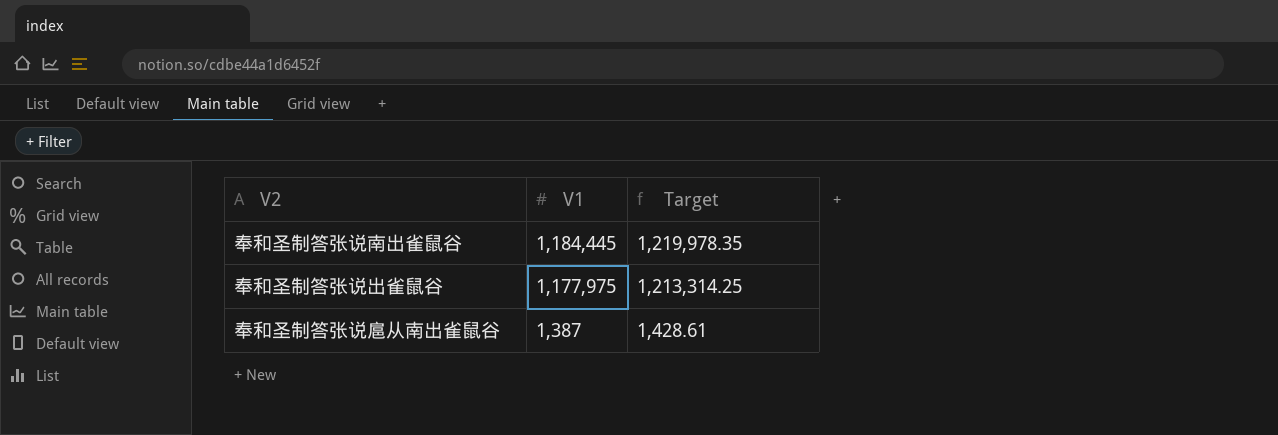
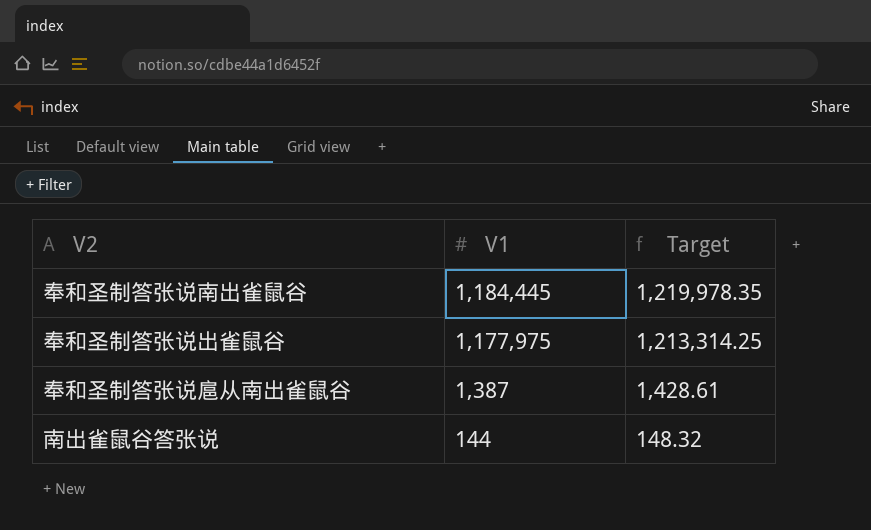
row 南出雀鼠谷答张说: none -> 144 | 148.32

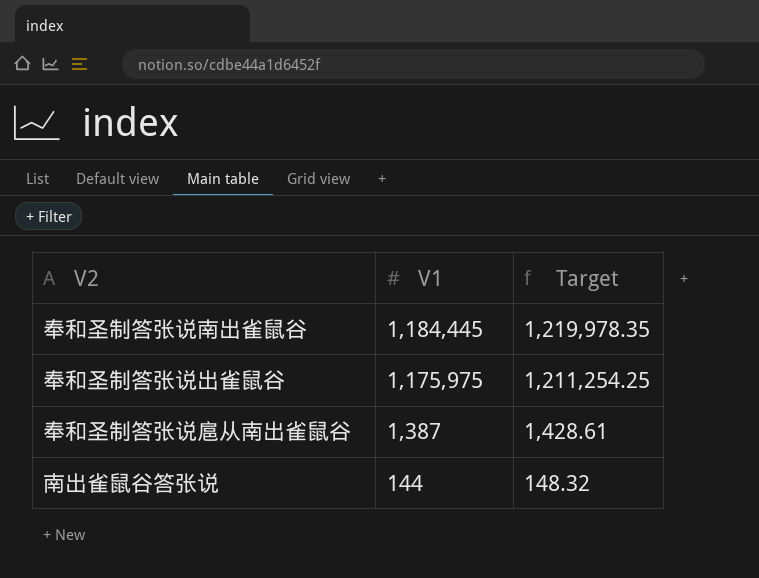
奉和圣制答张说出雀鼠谷 | V1: 1,177,975 -> 1,175,975
奉和圣制答张说出雀鼠谷 | Target: 1,213,314.25 -> 1,211,254.25

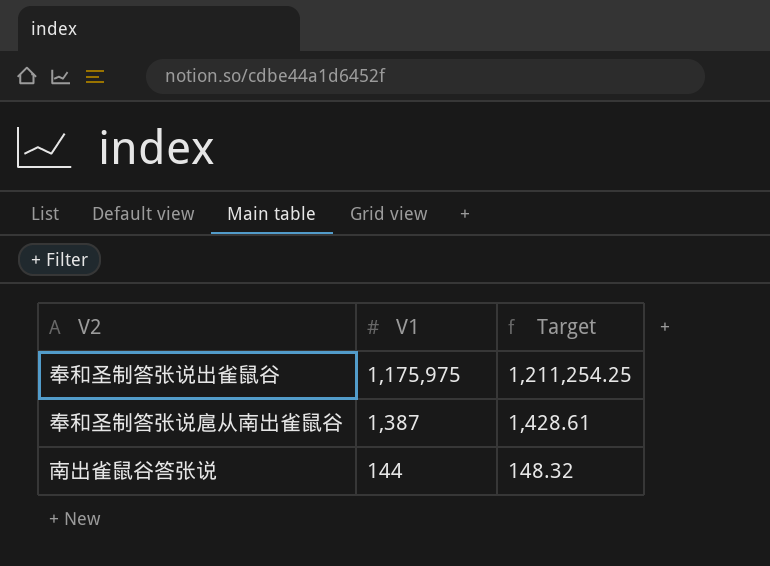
row 奉和圣制答张说南出雀鼠谷: 1,184,445 | 1,219,978.35 -> none

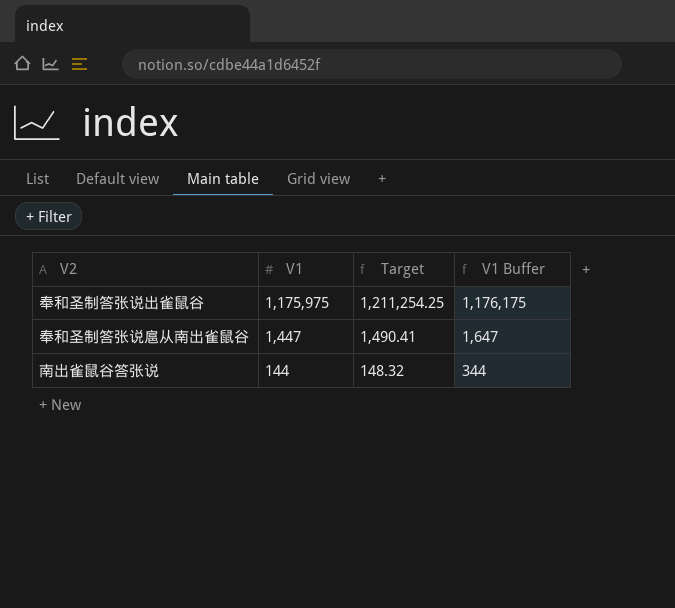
column V1 Buffer | formula: none -> [V1] + 200
奉和圣制答张说扈从南出雀鼠谷 | V1: 1,387 -> 1,447
奉和圣制答张说扈从南出雀鼠谷 | Target: 1,428.61 -> 1,490.41

